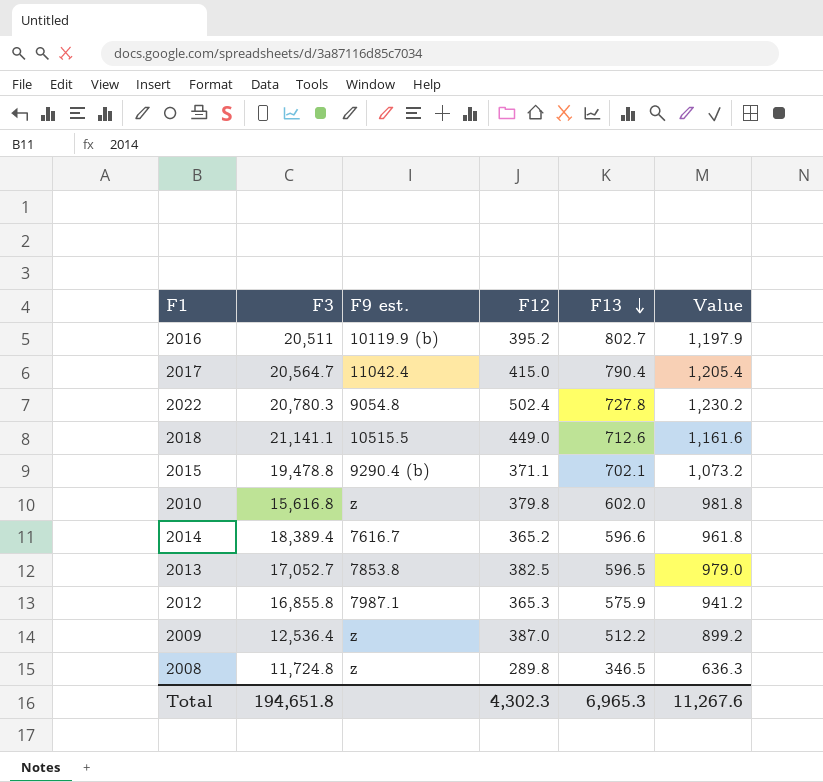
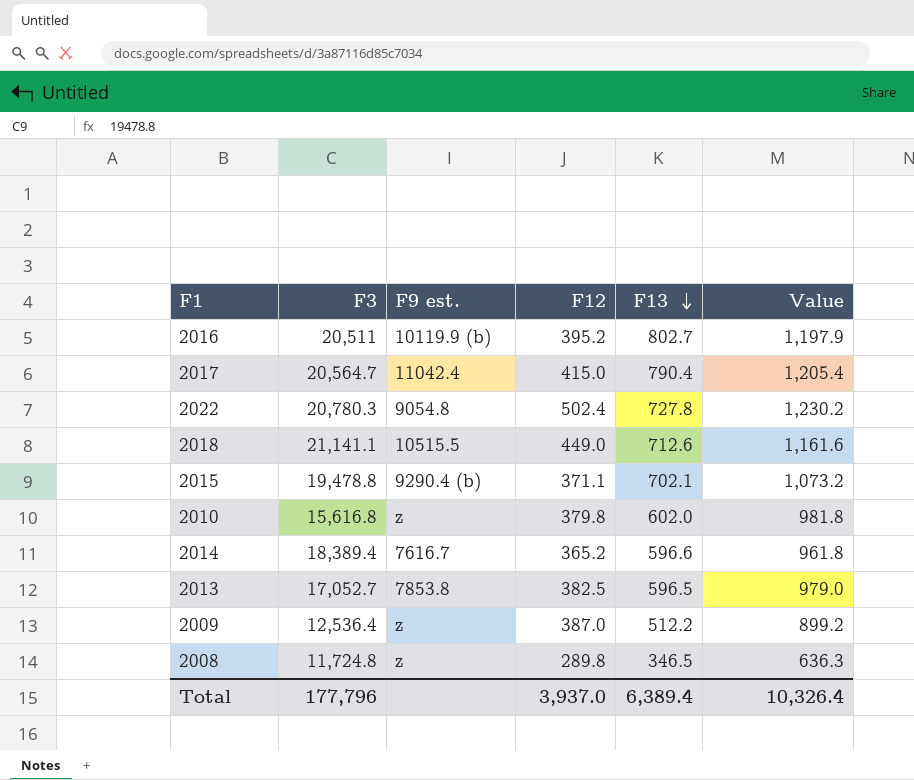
row 2012: 16,855.8 | 7987.1 | 365.3 | 575.9 | 941.2 -> none
Total | F3: 194,651.8 -> 177,796
Total | F12: 4,302.3 -> 3,937.0
Total | F13: 6,965.3 -> 6,389.4
Total | Value: 11,267.6 -> 10,326.4

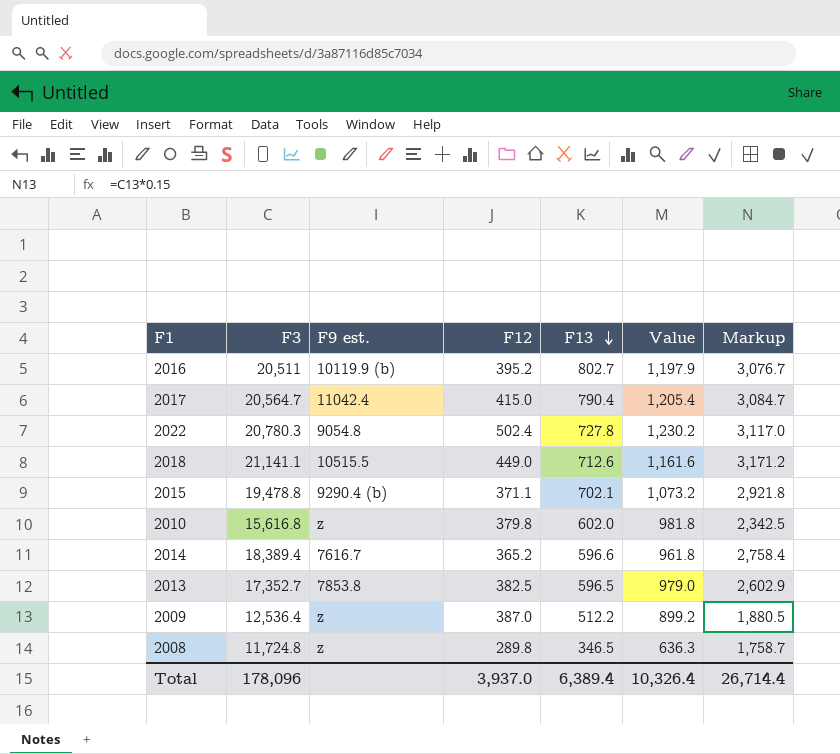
column Markup | formula: none -> [F3] * 0.15
2013 | F3: 17,052.7 -> 17,352.7
Total | F3: 177,796 -> 178,096

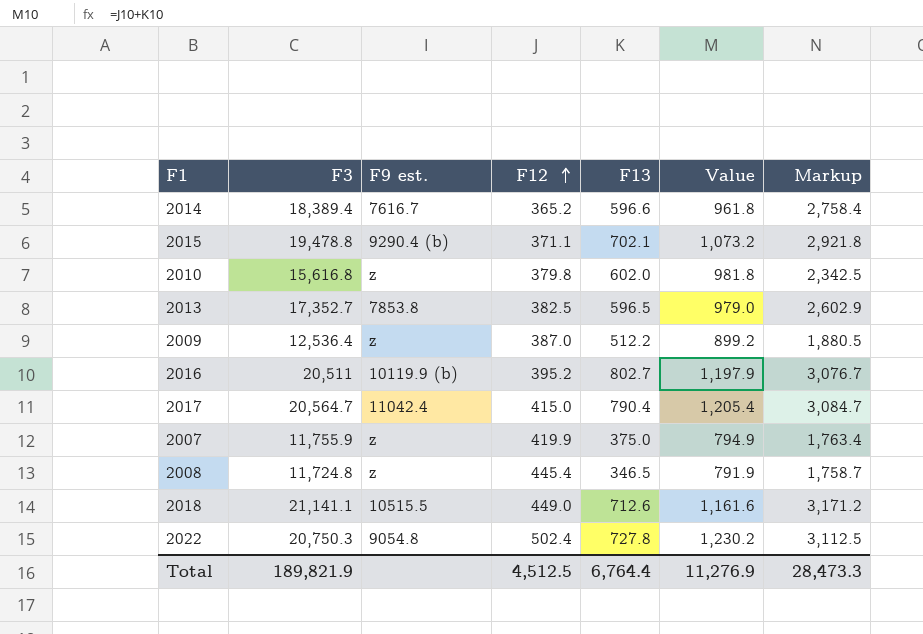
row order: F13 descending -> F12 ascending
row 2007: none -> 11,755.9 | z | 419.9 | 375.0 | 794.9 | 1,763.4
2008 | F12: 289.8 -> 445.4
2008 | Value: 636.3 -> 791.9
2022 | F3: 20,780.3 -> 20,750.3
2022 | Markup: 3,117.0 -> 3,112.5
Total | F3: 178,096 -> 189,821.9
Total | F12: 3,937.0 -> 4,512.5
Total | F13: 6,389.4 -> 6,764.4
Total | Value: 10,326.4 -> 11,276.9
Total | Markup: 26,714.4 -> 28,473.3

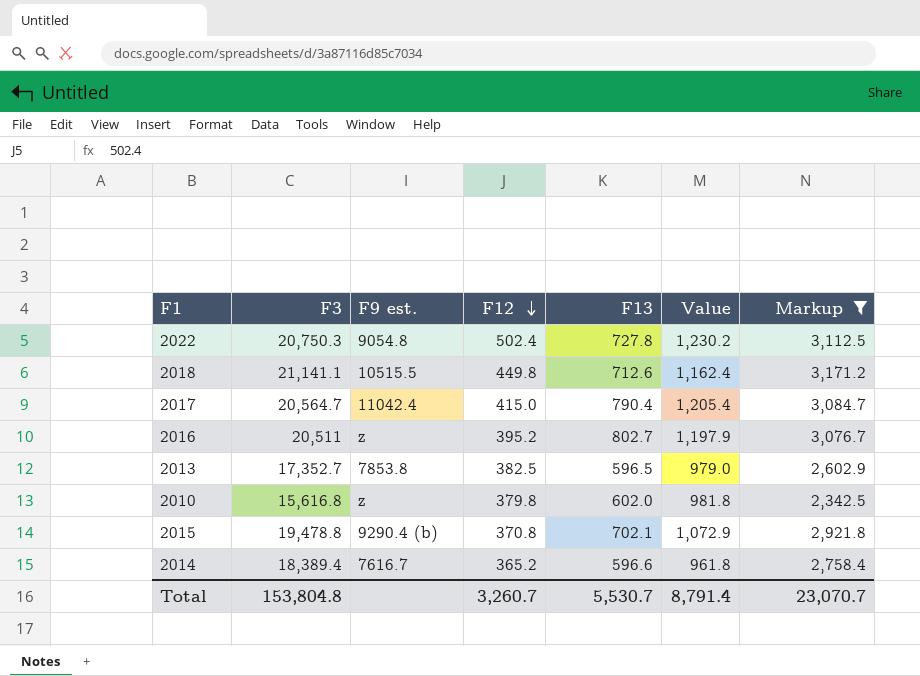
filter: none -> Markup >= 2,342.5
row order: F12 ascending -> F12 descending
2018 | F12: 449.0 -> 449.8
2018 | Value: 1,161.6 -> 1,162.4
2016 | F9 est.: 10119.9 (b) -> z
2015 | F12: 371.1 -> 370.8
2015 | Value: 1,073.2 -> 1,072.9
Total | F3: 189,821.9 -> 153,804.8
Total | F12: 4,512.5 -> 3,260.7
Total | F13: 6,764.4 -> 5,530.7
Total | Value: 11,276.9 -> 8,791.4
Total | Markup: 28,473.3 -> 23,070.7

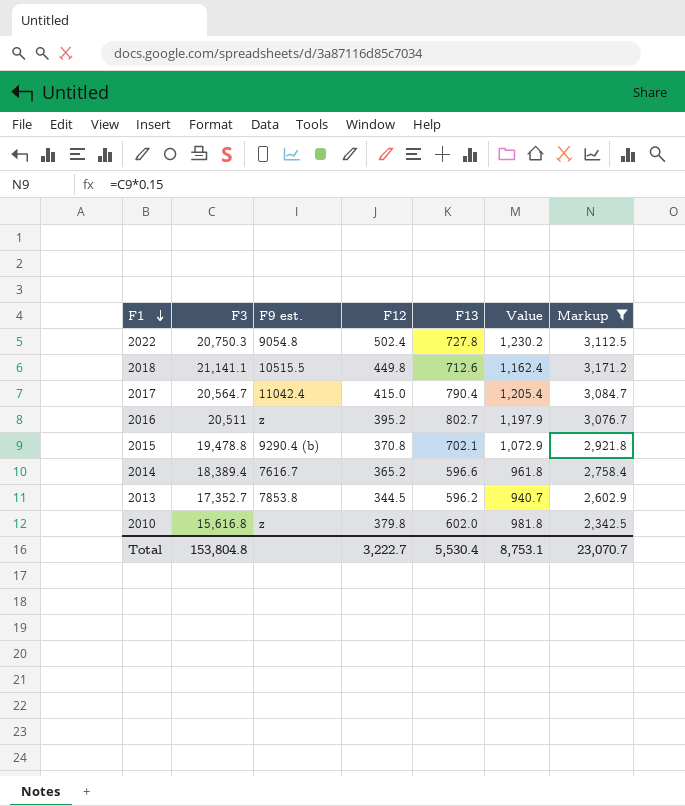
row order: F12 descending -> F1 descending
2013 | F12: 382.5 -> 344.5
2013 | F13: 596.5 -> 596.2
2013 | Value: 979.0 -> 940.7
Total | F12: 3,260.7 -> 3,222.7
Total | F13: 5,530.7 -> 5,530.4
Total | Value: 8,791.4 -> 8,753.1

